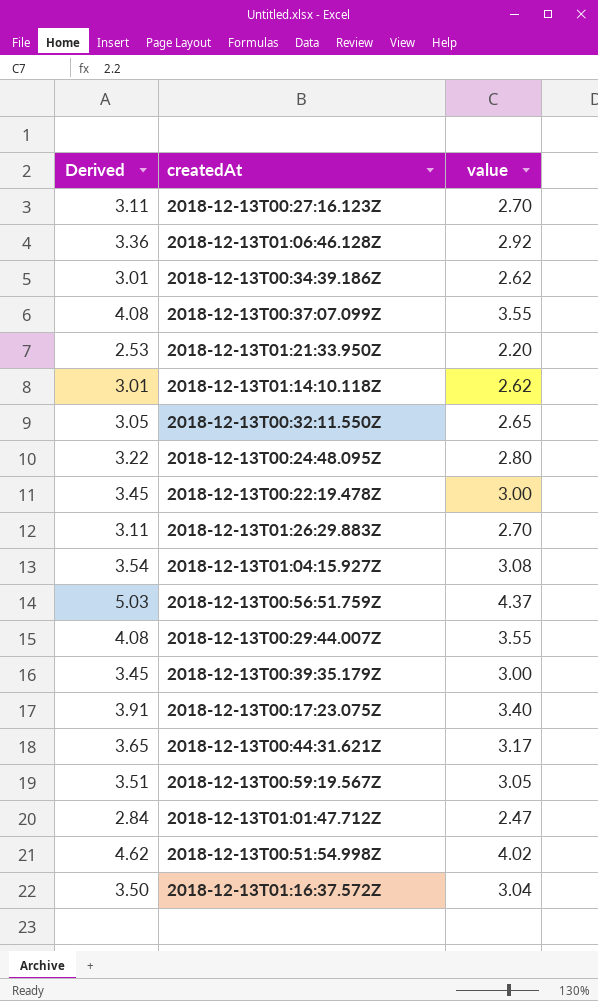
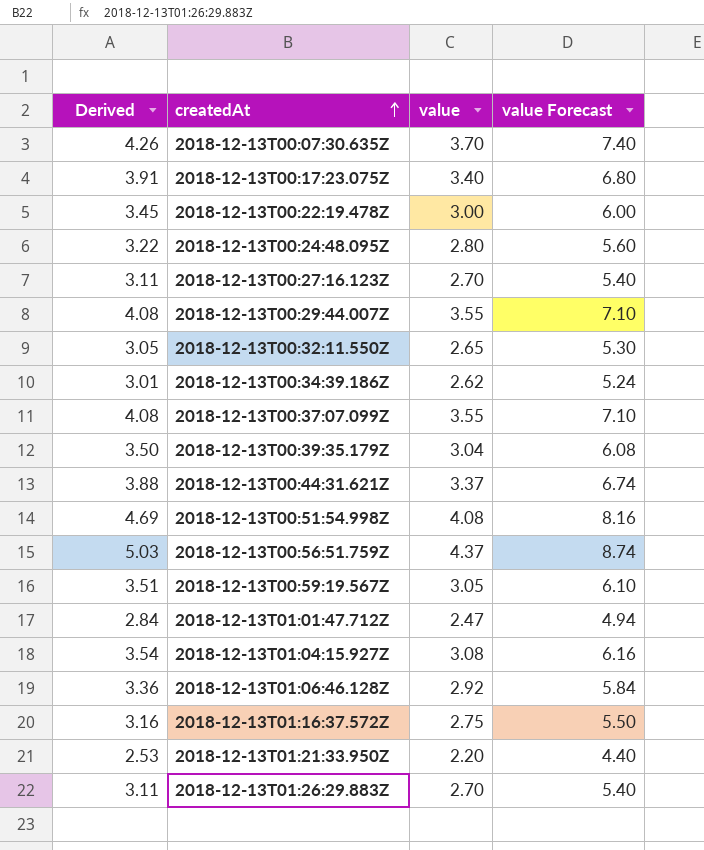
row order: none -> createdAt ascending
column value Forecast | formula: none -> [value] * 2
row 2018-12-13T01:14:10.118Z: 3.01 | 2.62 -> none
row 2018-12-13T00:07:30.635Z: none -> 4.26 | 3.70 | 7.40
2018-12-13T00:39:35.179Z | Derived: 3.45 -> 3.50
2018-12-13T00:39:35.179Z | value: 3.00 -> 3.04
2018-12-13T00:44:31.621Z | Derived: 3.65 -> 3.88
2018-12-13T00:44:31.621Z | value: 3.17 -> 3.37
2018-12-13T00:51:54.998Z | Derived: 4.62 -> 4.69
2018-12-13T00:51:54.998Z | value: 4.02 -> 4.08
2018-12-13T01:16:37.572Z | Derived: 3.50 -> 3.16
2018-12-13T01:16:37.572Z | value: 3.04 -> 2.75

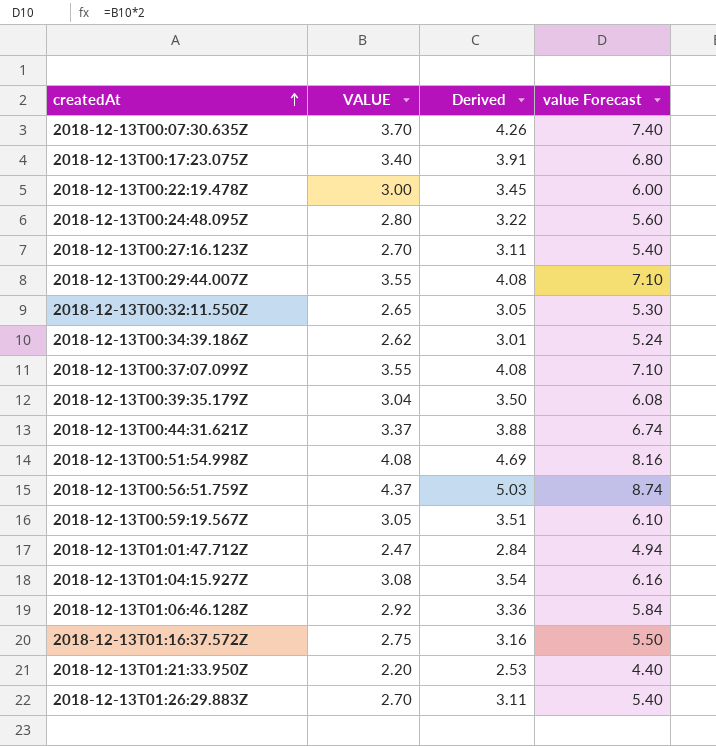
column name: value -> VALUE
column Derived | position: 1 -> 3

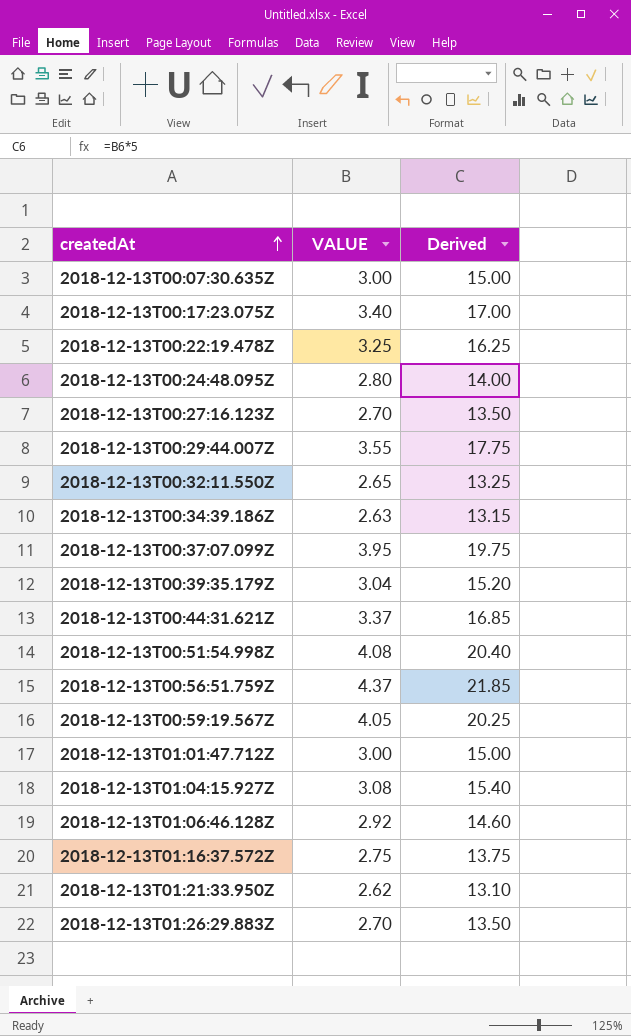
column value Forecast | formula: [VALUE] * 2 -> none
column Derived | formula: [VALUE] * 1.15 -> [VALUE] * 5
2018-12-13T00:07:30.635Z | VALUE: 3.70 -> 3.00
2018-12-13T00:22:19.478Z | VALUE: 3.00 -> 3.25
2018-12-13T00:34:39.186Z | VALUE: 2.62 -> 2.63
2018-12-13T00:37:07.099Z | VALUE: 3.55 -> 3.95
2018-12-13T00:59:19.567Z | VALUE: 3.05 -> 4.05
2018-12-13T01:01:47.712Z | VALUE: 2.47 -> 3.00
2018-12-13T01:21:33.950Z | VALUE: 2.20 -> 2.62

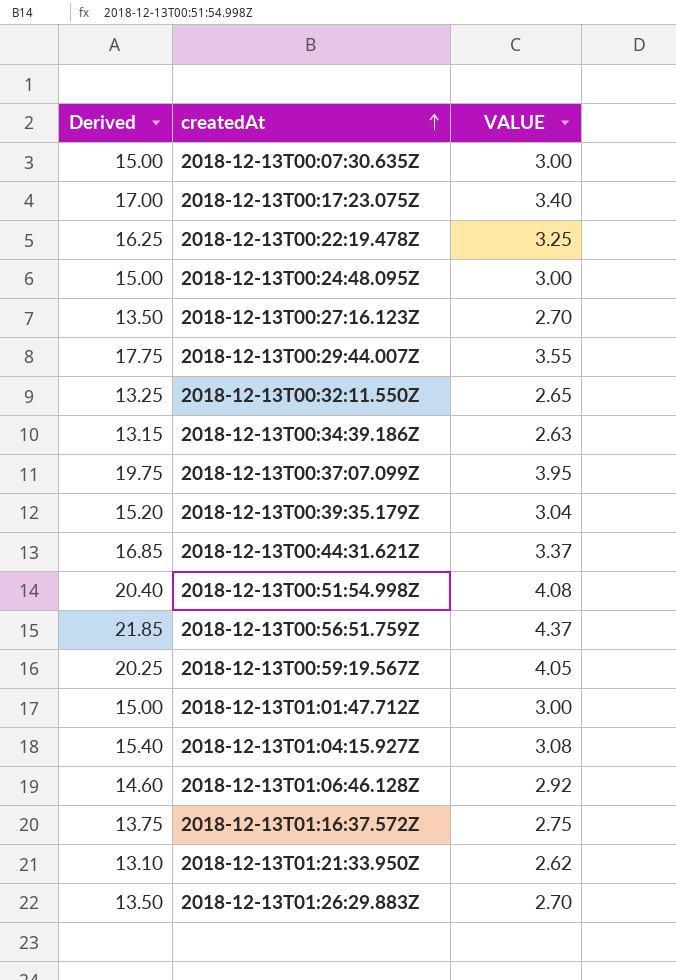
column Derived | position: 3 -> 1
2018-12-13T00:24:48.095Z | Derived: 14.00 -> 15.00
2018-12-13T00:24:48.095Z | VALUE: 2.80 -> 3.00

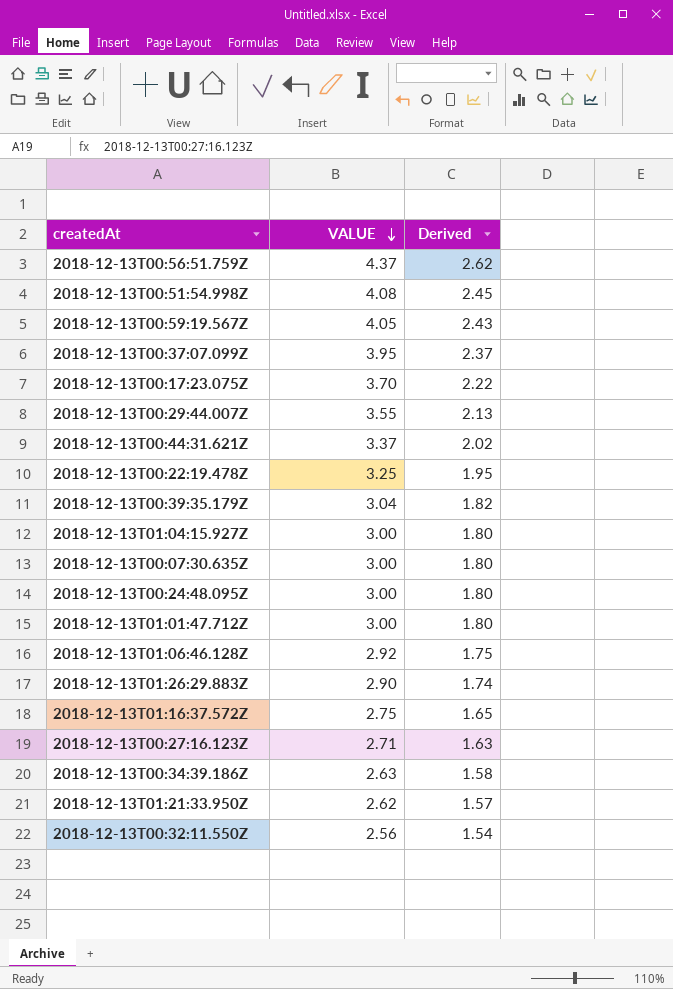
row order: createdAt ascending -> VALUE descending
column Derived | formula: [VALUE] * 5 -> [VALUE] * 0.6
column Derived | position: 1 -> 3
2018-12-13T00:17:23.075Z | VALUE: 3.40 -> 3.70
2018-12-13T01:04:15.927Z | VALUE: 3.08 -> 3.00
2018-12-13T01:26:29.883Z | VALUE: 2.70 -> 2.90
2018-12-13T00:27:16.123Z | VALUE: 2.70 -> 2.71
2018-12-13T00:32:11.550Z | VALUE: 2.65 -> 2.56

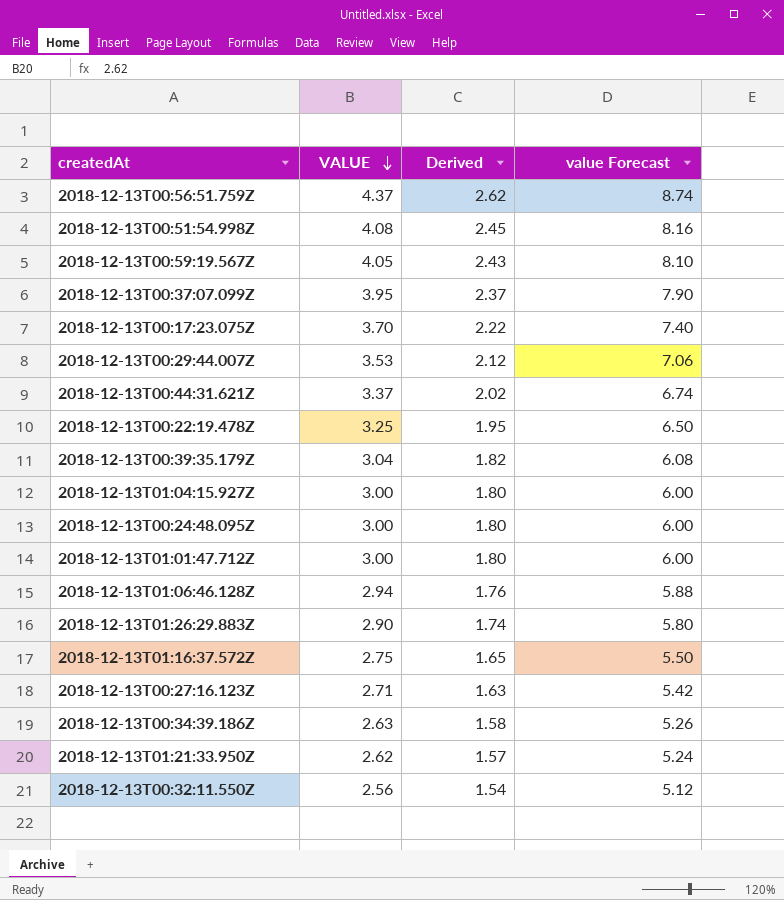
column value Forecast | formula: none -> [VALUE] * 2
row 2018-12-13T00:07:30.635Z: 3.00 | 1.80 -> none
2018-12-13T00:29:44.007Z | VALUE: 3.55 -> 3.53
2018-12-13T00:29:44.007Z | Derived: 2.13 -> 2.12
2018-12-13T01:06:46.128Z | VALUE: 2.92 -> 2.94
2018-12-13T01:06:46.128Z | Derived: 1.75 -> 1.76

